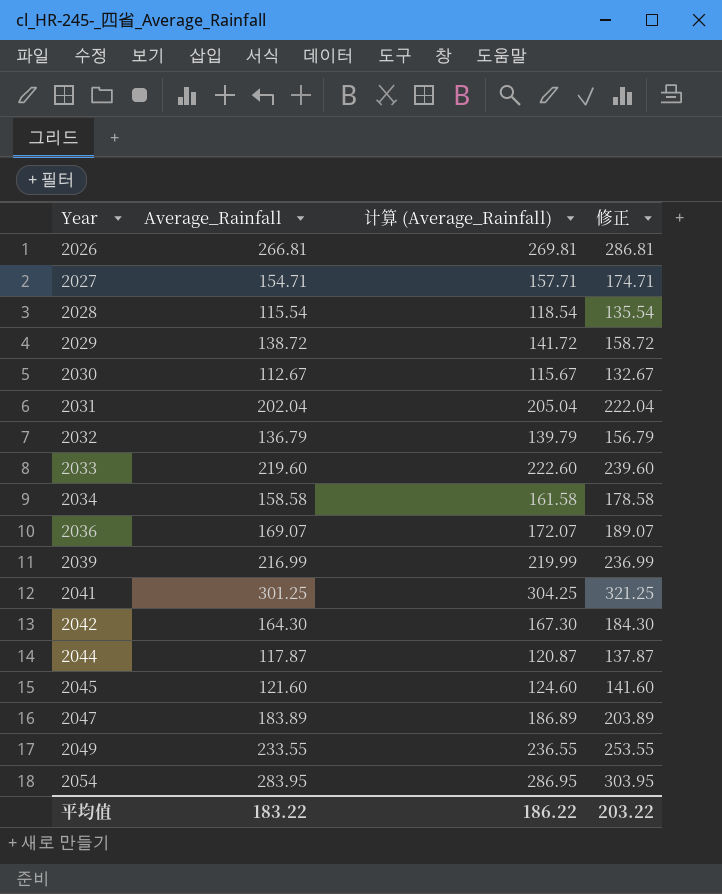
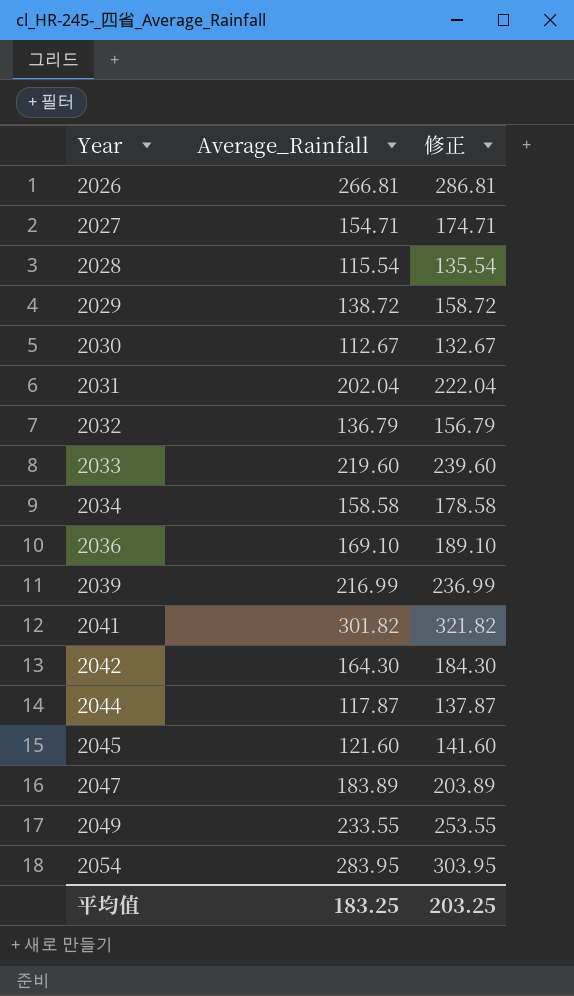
column 计算 (Average_Rainfall) | formula: [Average_Rainfall] + 3 -> none
2036 | Average_Rainfall: 169.07 -> 169.10
2036 | 修正: 189.07 -> 189.10
2041 | Average_Rainfall: 301.25 -> 301.82
2041 | 修正: 321.25 -> 321.82
平均值 | Average_Rainfall: 183.22 -> 183.25
平均值 | 修正: 203.22 -> 203.25

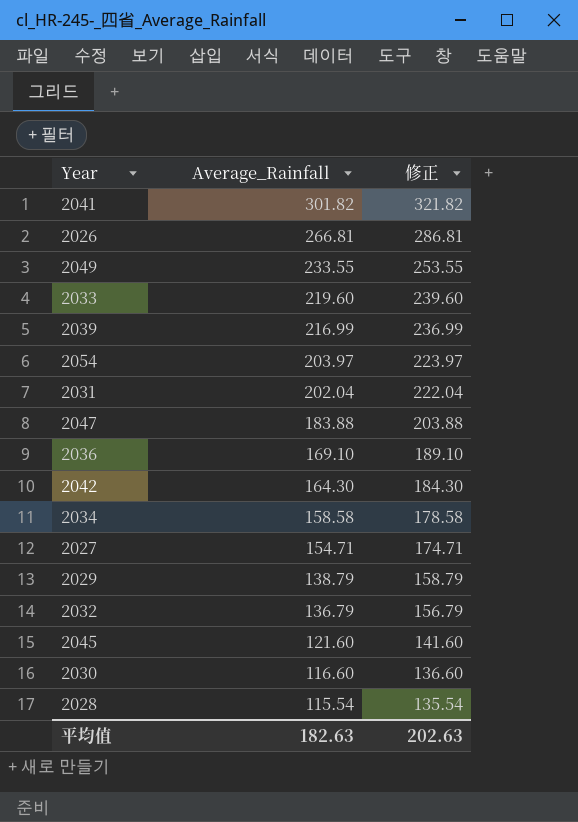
row order: Year ascending -> Average_Rainfall descending
row 2044: 117.87 | 137.87 -> none
2054 | Average_Rainfall: 283.95 -> 203.97
2054 | 修正: 303.95 -> 223.97
2047 | Average_Rainfall: 183.89 -> 183.88
2047 | 修正: 203.89 -> 203.88
2029 | Average_Rainfall: 138.72 -> 138.79
2029 | 修正: 158.72 -> 158.79
2030 | Average_Rainfall: 112.67 -> 116.60
2030 | 修正: 132.67 -> 136.60
平均值 | Average_Rainfall: 183.25 -> 182.63
平均值 | 修正: 203.25 -> 202.63

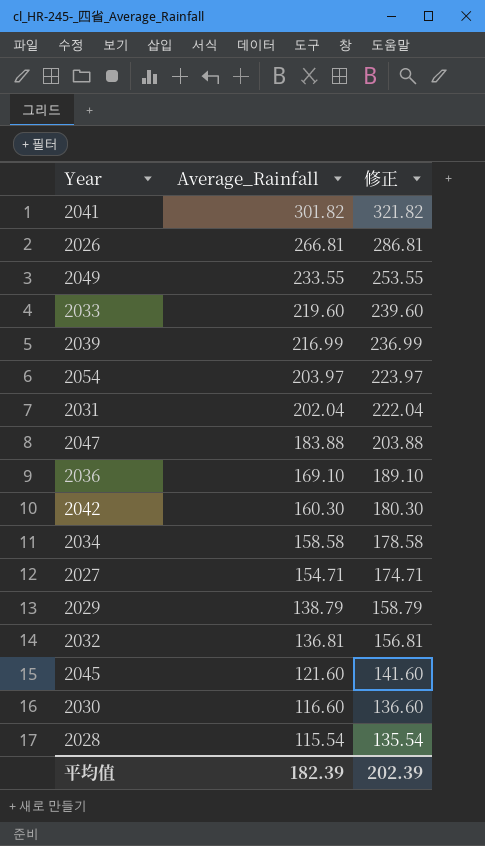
2042 | Average_Rainfall: 164.30 -> 160.30
2042 | 修正: 184.30 -> 180.30
2032 | Average_Rainfall: 136.79 -> 136.81
2032 | 修正: 156.79 -> 156.81
平均值 | Average_Rainfall: 182.63 -> 182.39
平均值 | 修正: 202.63 -> 202.39

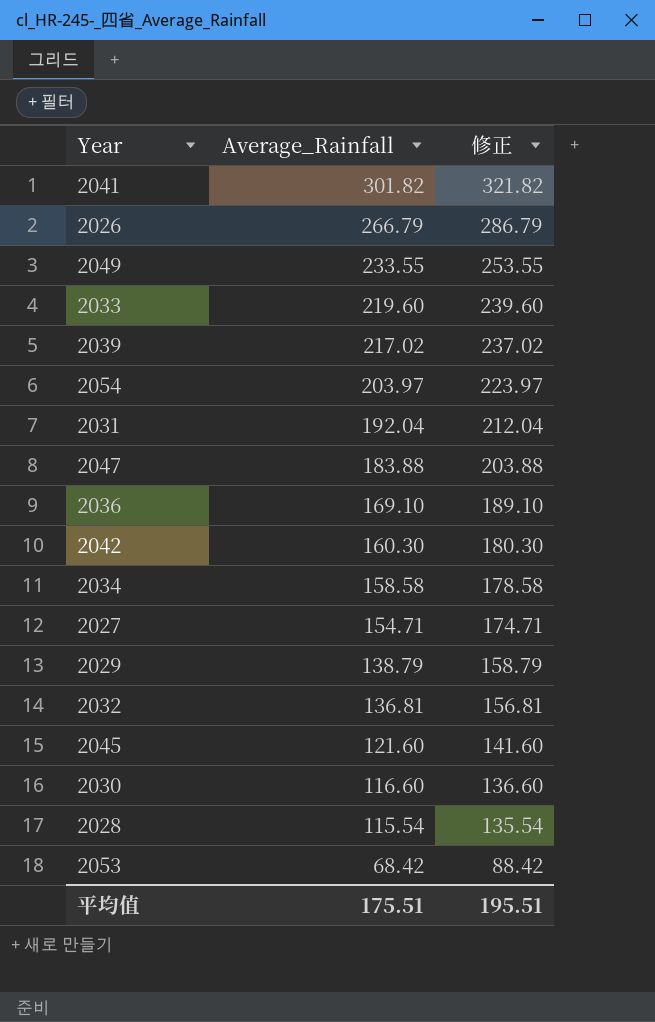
2026 | Average_Rainfall: 266.81 -> 266.79
2026 | 修正: 286.81 -> 286.79
2039 | Average_Rainfall: 216.99 -> 217.02
2039 | 修正: 236.99 -> 237.02
2031 | Average_Rainfall: 202.04 -> 192.04
2031 | 修正: 222.04 -> 212.04
row 2053: none -> 68.42 | 88.42
平均值 | Average_Rainfall: 182.39 -> 175.51
平均值 | 修正: 202.39 -> 195.51

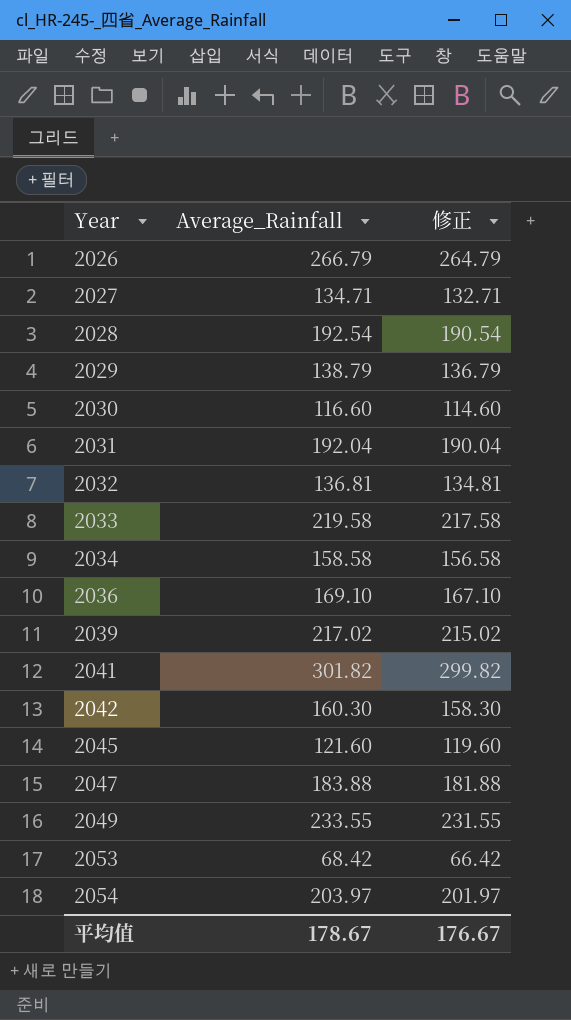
row order: Average_Rainfall descending -> Year ascending
column 修正 | formula: [Average_Rainfall] + 20 -> [Average_Rainfall] - 2
2027 | Average_Rainfall: 154.71 -> 134.71
2028 | Average_Rainfall: 115.54 -> 192.54
2033 | Average_Rainfall: 219.60 -> 219.58
平均值 | Average_Rainfall: 175.51 -> 178.67
平均值 | 修正: 195.51 -> 176.67

